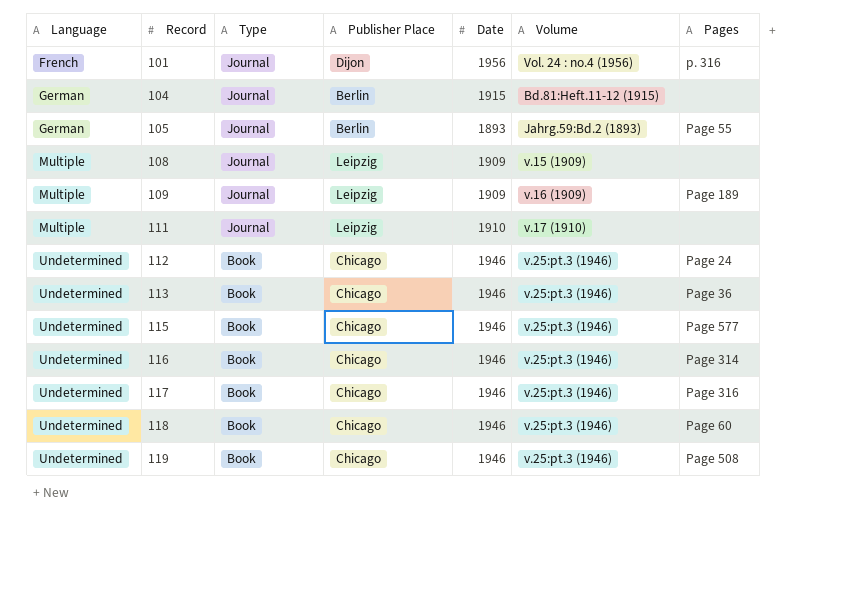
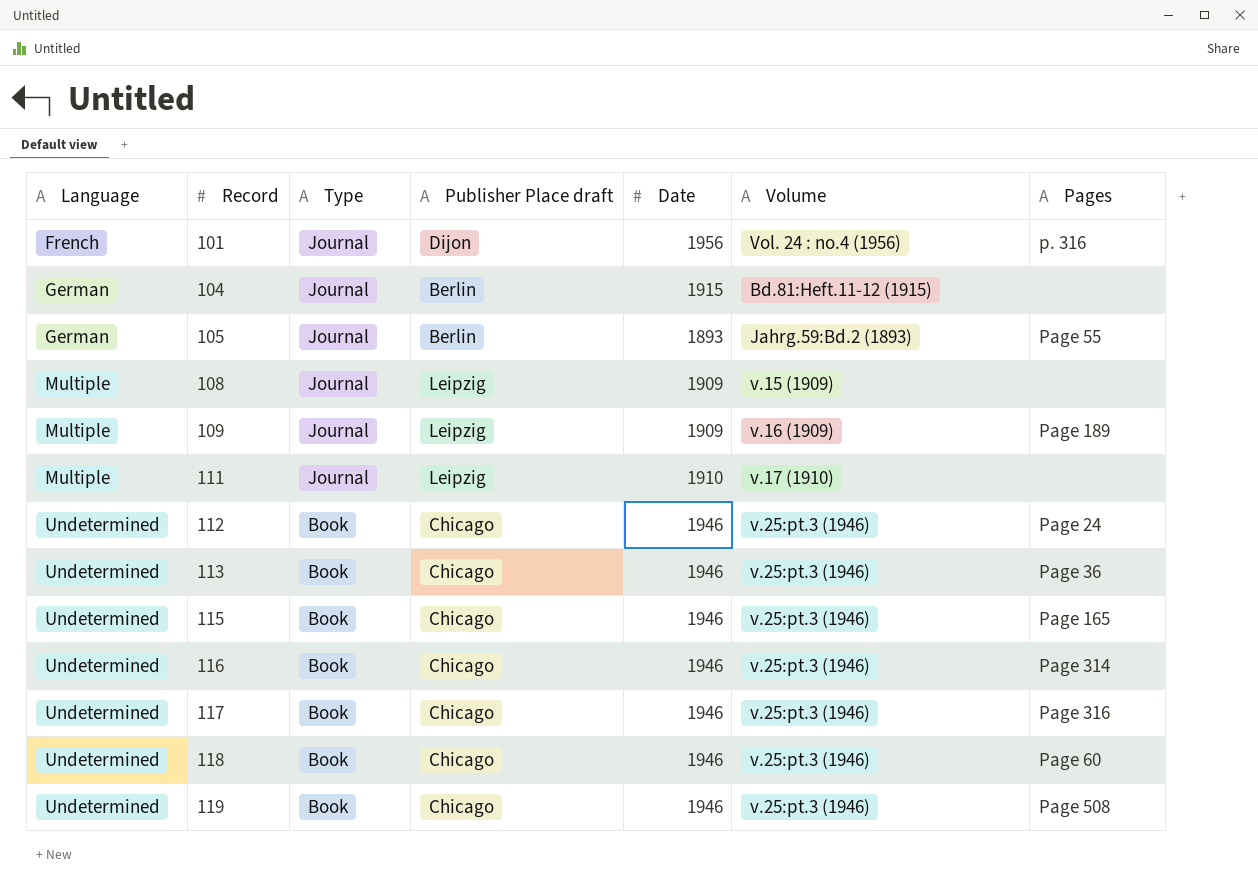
column name: Publisher Place -> Publisher Place draft
115 | Pages: Page 577 -> Page 165

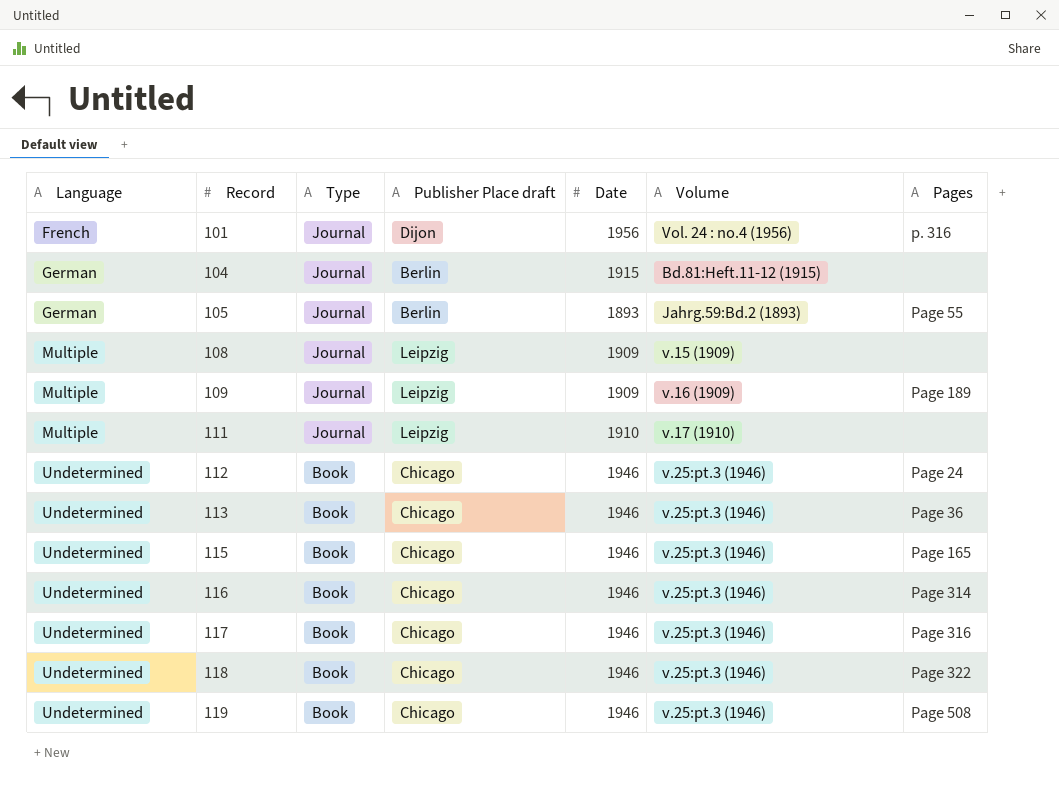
118 | Pages: Page 60 -> Page 322

